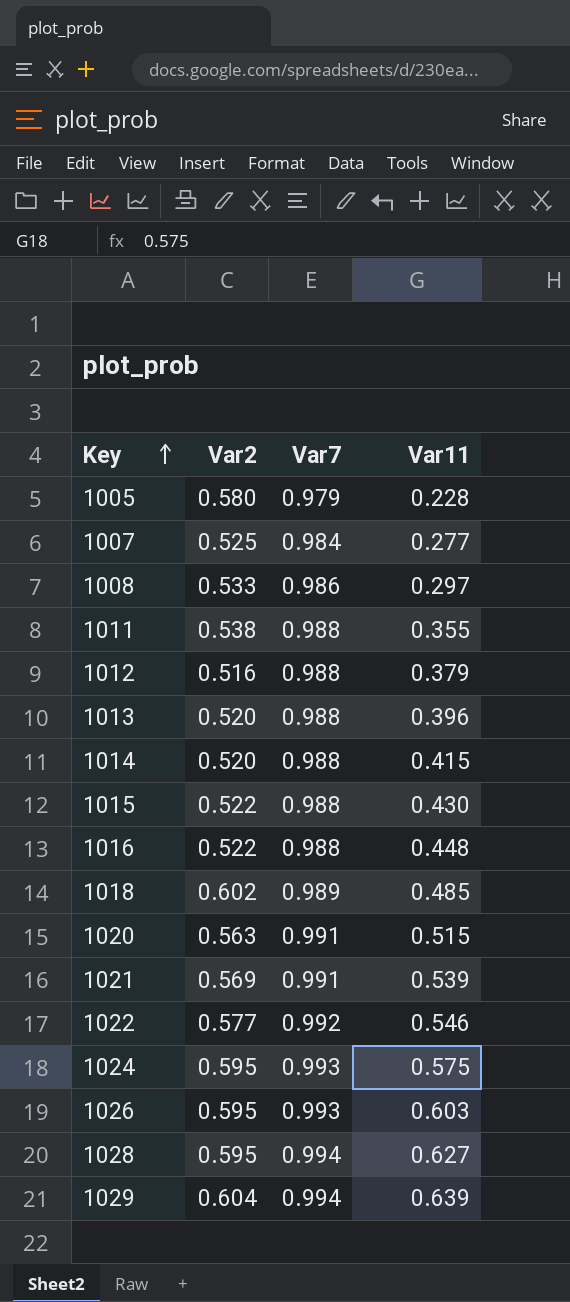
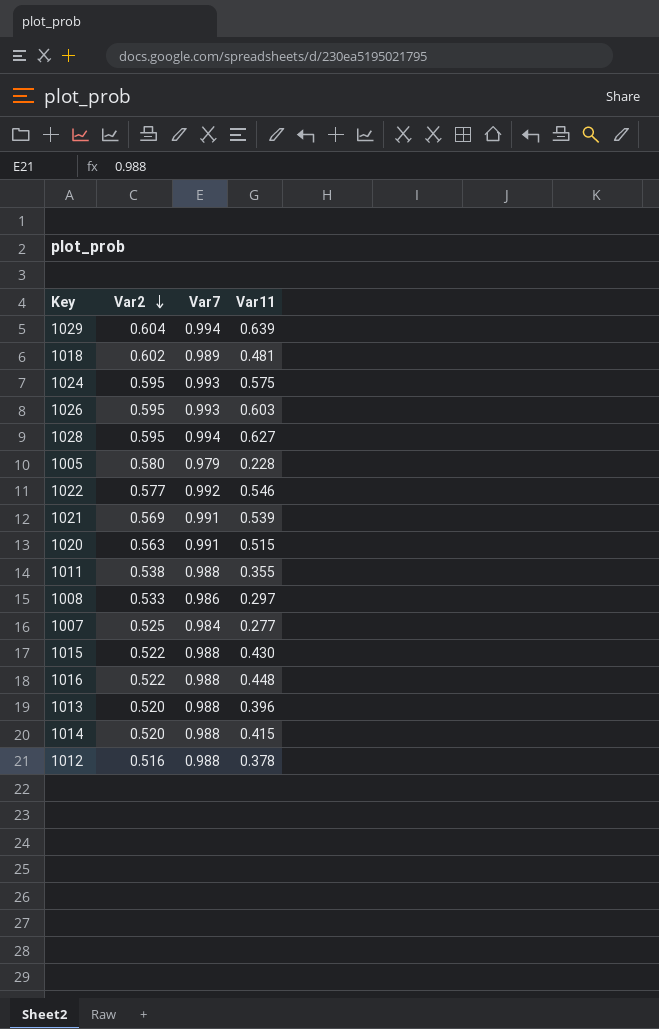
row order: Key ascending -> Var2 descending
1018 | Var11: 0.485 -> 0.481
1012 | Var11: 0.379 -> 0.378

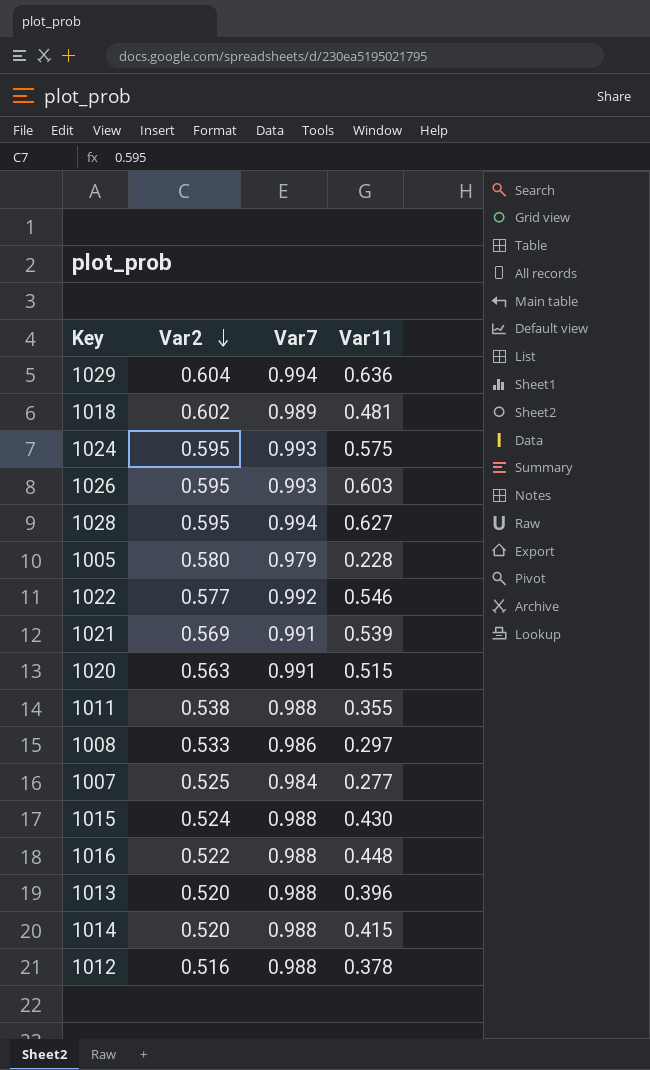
1029 | Var11: 0.639 -> 0.636
1015 | Var2: 0.522 -> 0.524

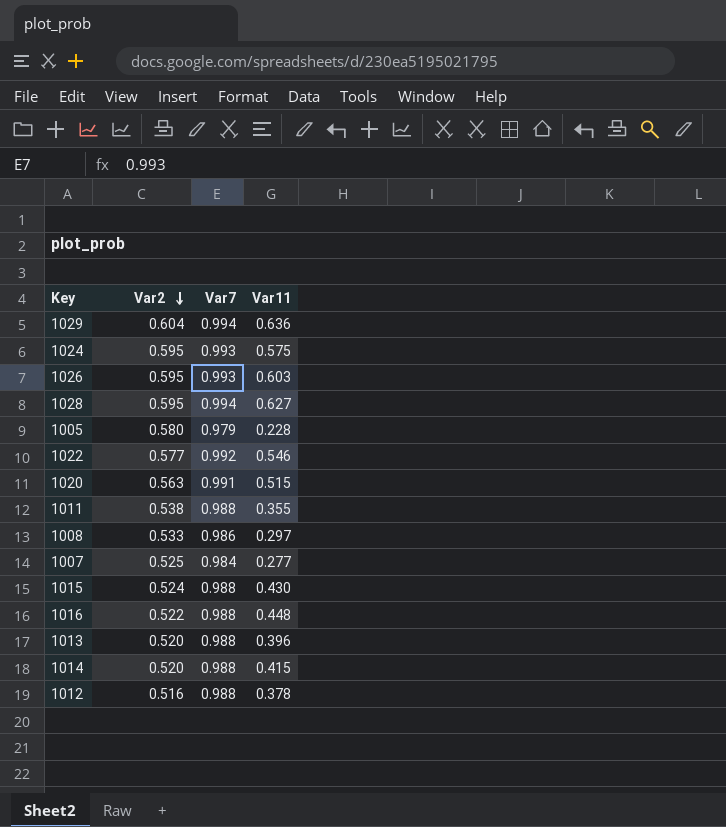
row 1018: 0.602 | 0.989 | 0.481 -> none
row 1021: 0.569 | 0.991 | 0.539 -> none

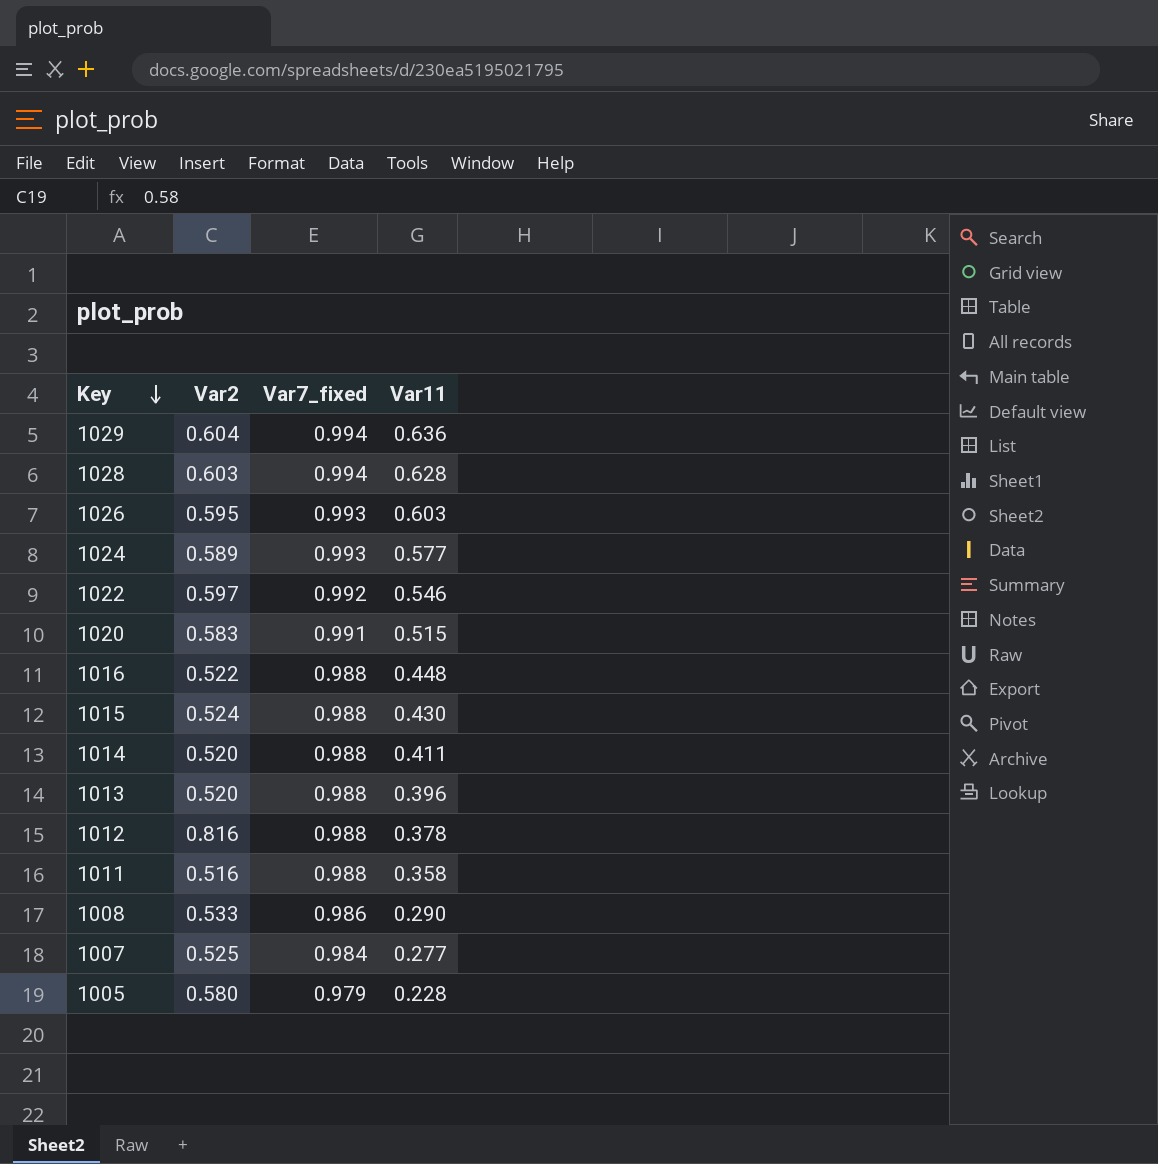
row order: Var2 descending -> Key descending
column name: Var7 -> Var7_fixed
1028 | Var2: 0.595 -> 0.603
1028 | Var11: 0.627 -> 0.628
1024 | Var2: 0.595 -> 0.589
1024 | Var11: 0.575 -> 0.577
1022 | Var2: 0.577 -> 0.597
1020 | Var2: 0.563 -> 0.583
1014 | Var11: 0.415 -> 0.411
1012 | Var2: 0.516 -> 0.816
1011 | Var2: 0.538 -> 0.516
1011 | Var11: 0.355 -> 0.358
1008 | Var11: 0.297 -> 0.290

